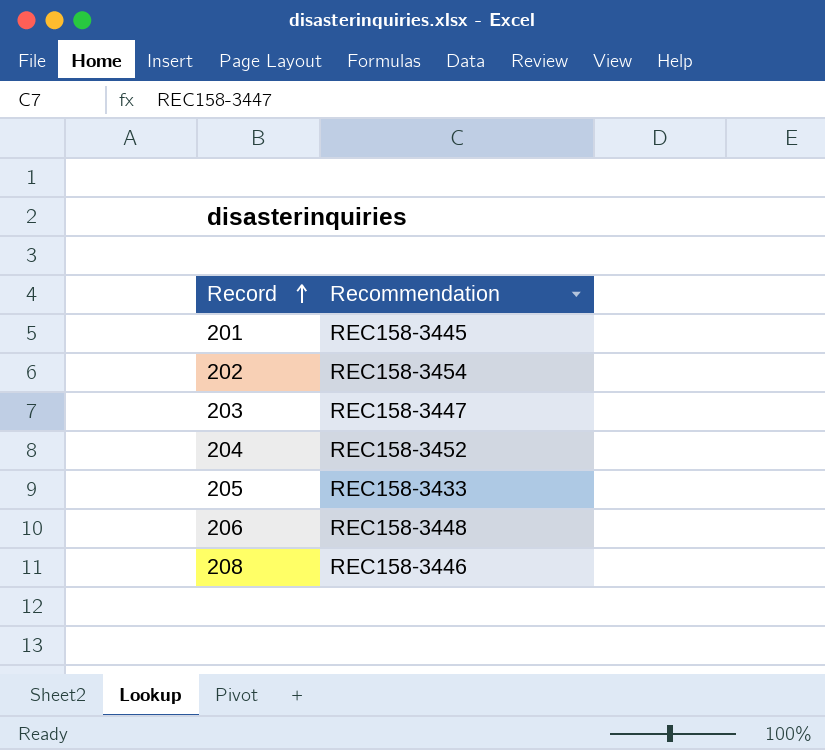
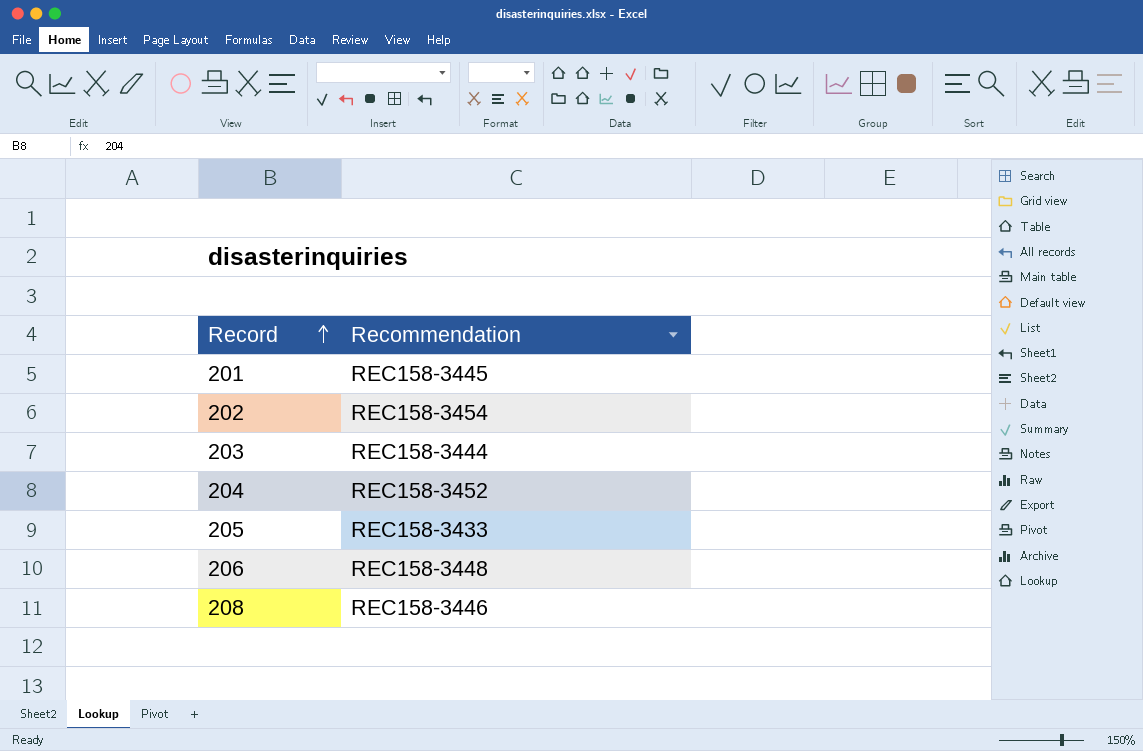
203 | Recommendation: REC158-3447 -> REC158-3444

